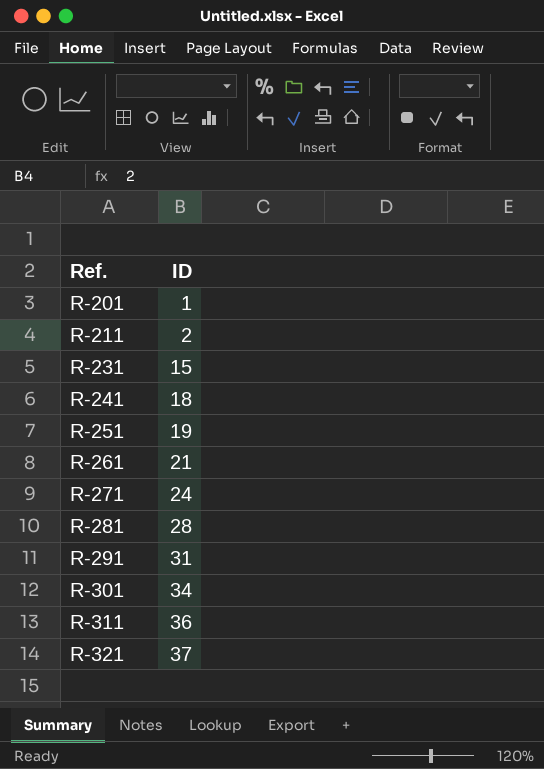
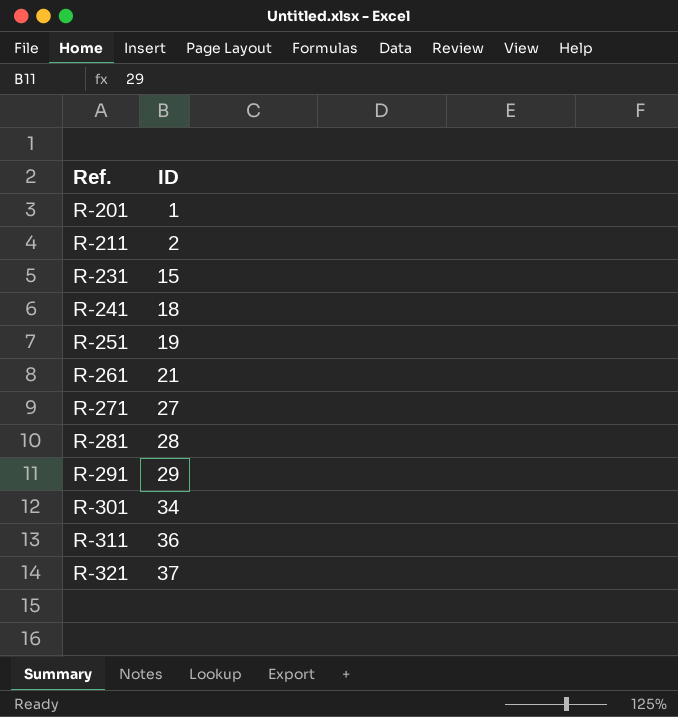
R-271 | ID: 24 -> 27
R-291 | ID: 31 -> 29

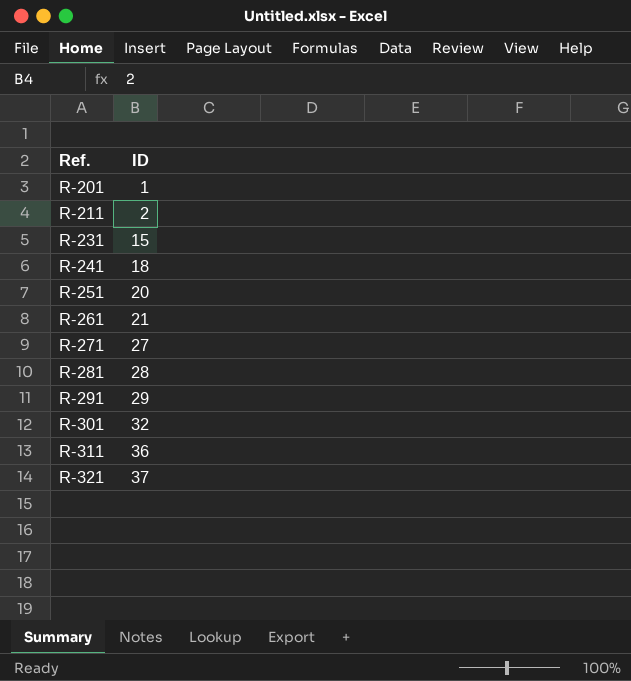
R-251 | ID: 19 -> 20
R-301 | ID: 34 -> 32

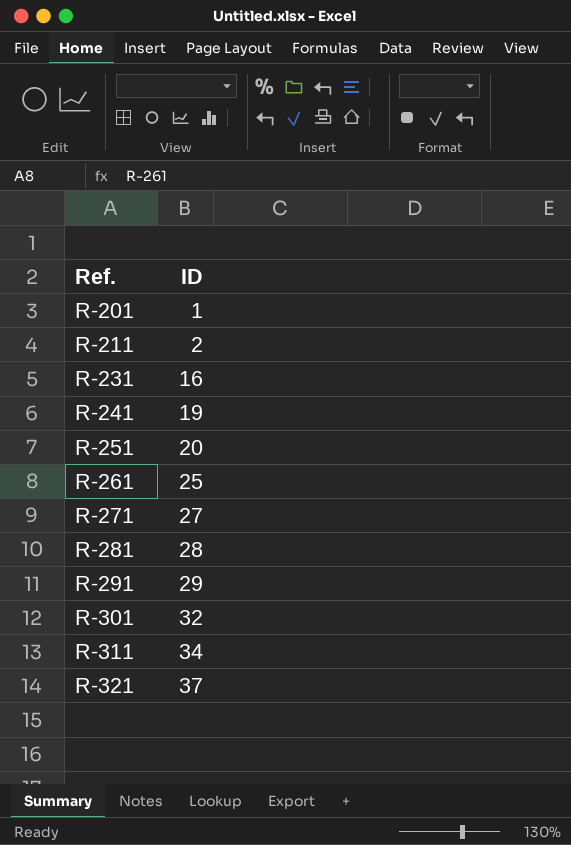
R-231 | ID: 15 -> 16
R-241 | ID: 18 -> 19
R-261 | ID: 21 -> 25
R-311 | ID: 36 -> 34

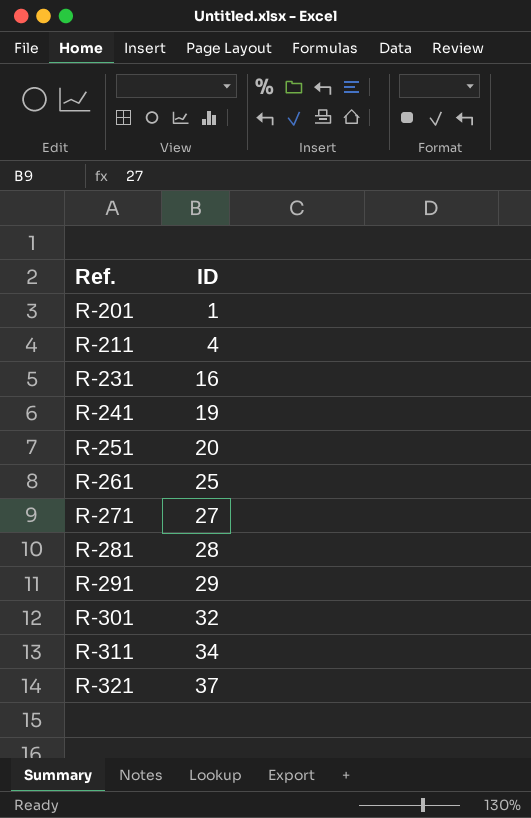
R-211 | ID: 2 -> 4

